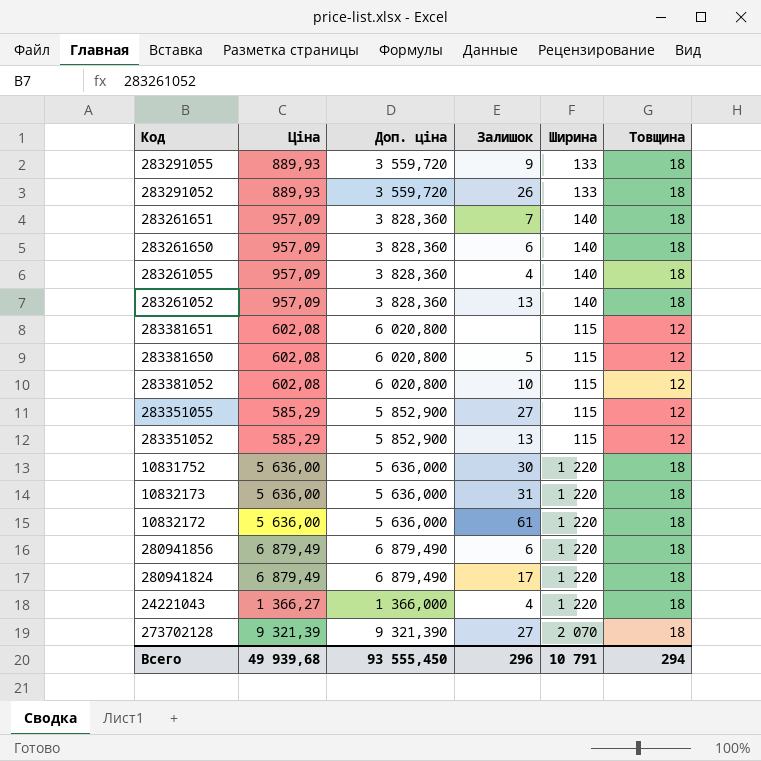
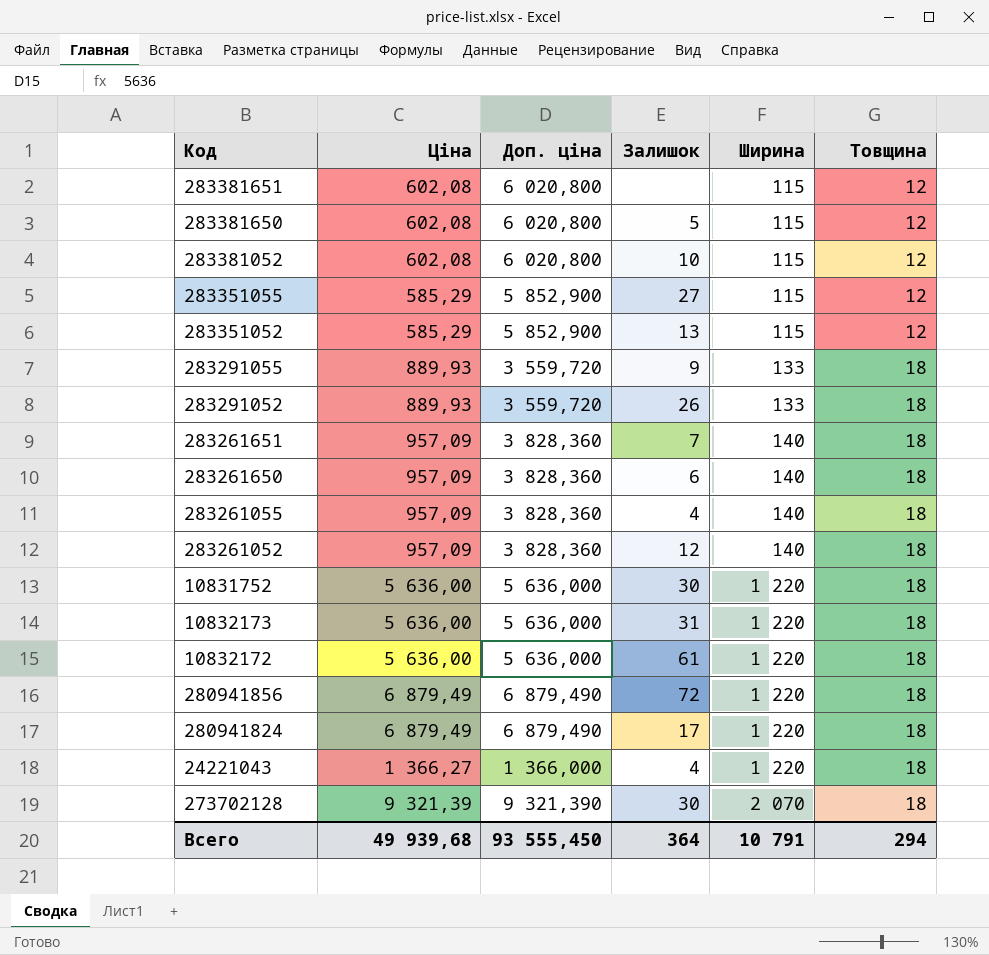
row order: none -> Ширина ascending
283261052 | Залишок: 13 -> 12
280941856 | Залишок: 6 -> 72
273702128 | Залишок: 27 -> 30
Всего | Залишок: 296 -> 364

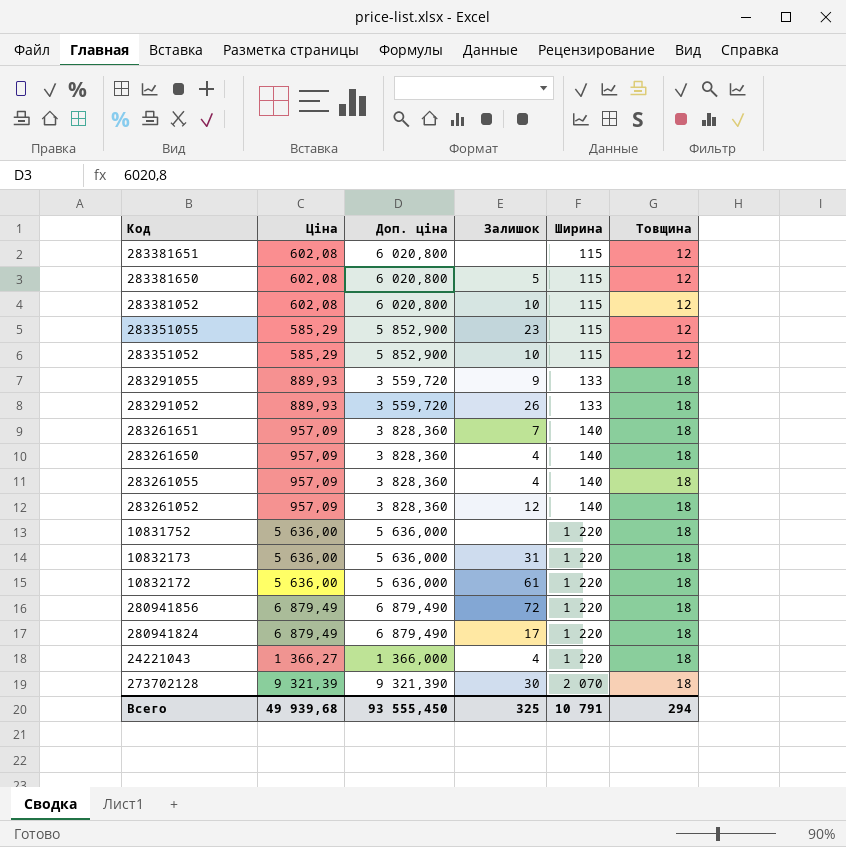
283351055 | Залишок: 27 -> 23
283351052 | Залишок: 13 -> 10
283261650 | Залишок: 6 -> 4
10831752 | Залишок: 30 -> none
Всего | Залишок: 364 -> 325

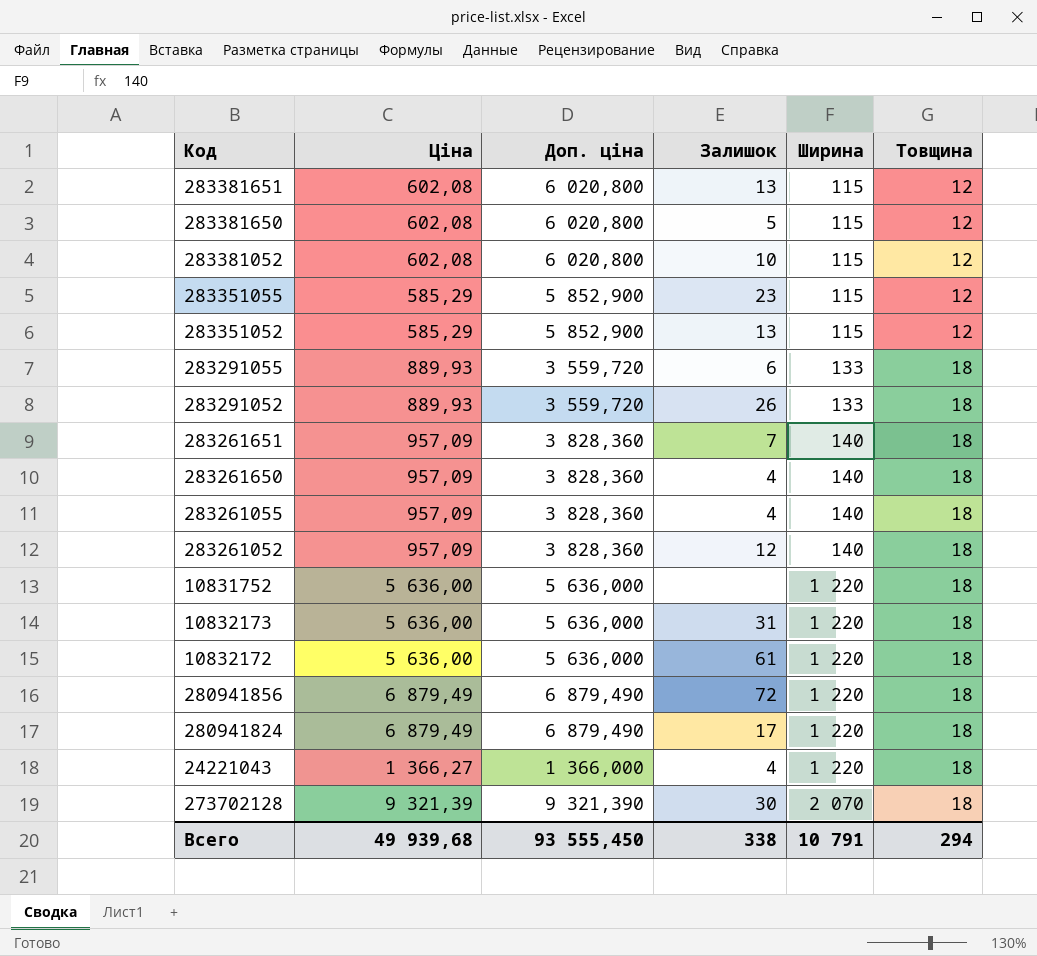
283381651 | Залишок: none -> 13
283351052 | Залишок: 10 -> 13
283291055 | Залишок: 9 -> 6
Всего | Залишок: 325 -> 338

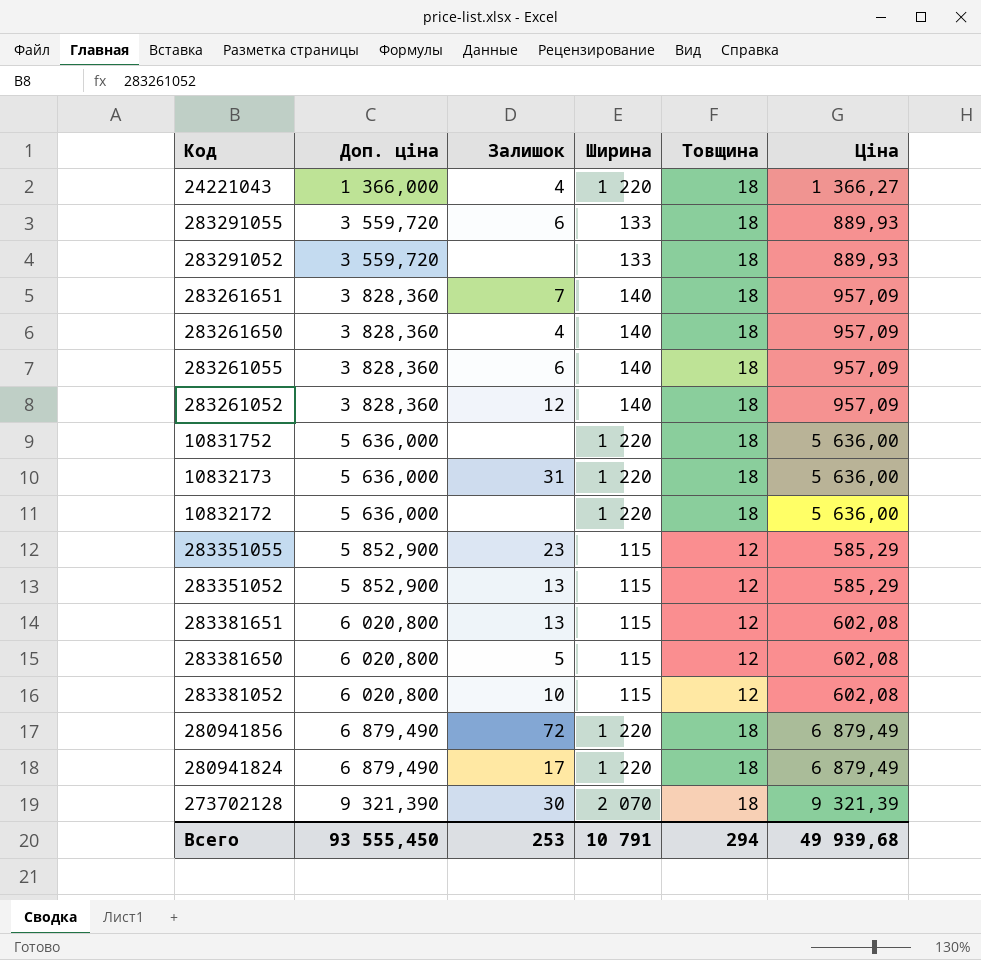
row order: Ширина ascending -> Доп. ціна ascending
column Ціна | position: 2 -> 6
283291052 | Залишок: 26 -> none
283261055 | Залишок: 4 -> 6
10832172 | Залишок: 61 -> none
Всего | Залишок: 338 -> 253

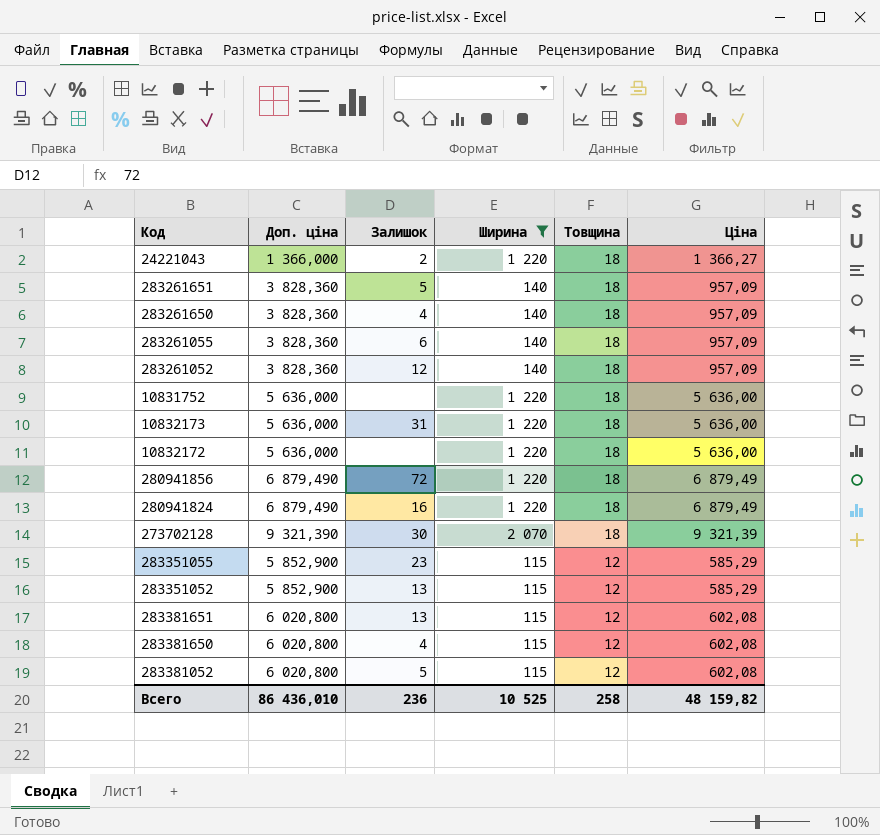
filter: none -> Ширина != 133
row order: Доп. ціна ascending -> Товщина descending
24221043 | Залишок: 4 -> 2
283261651 | Залишок: 7 -> 5
280941824 | Залишок: 17 -> 16
283381650 | Залишок: 5 -> 4
283381052 | Залишок: 10 -> 5
Всего | Доп. ціна: 93 555,450 -> 86 436,010
Всего | Залишок: 253 -> 236
Всего | Ширина: 10 791 -> 10 525
Всего | Товщина: 294 -> 258
Всего | Ціна: 49 939,68 -> 48 159,82

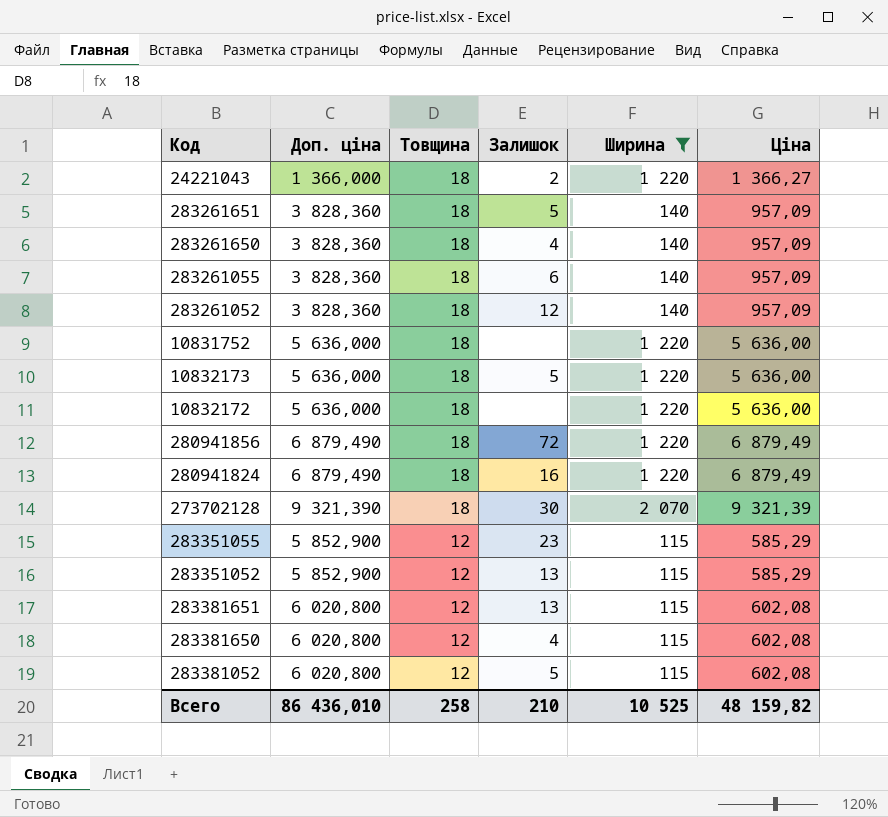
column Товщина | position: 5 -> 3
10832173 | Залишок: 31 -> 5
Всего | Залишок: 236 -> 210

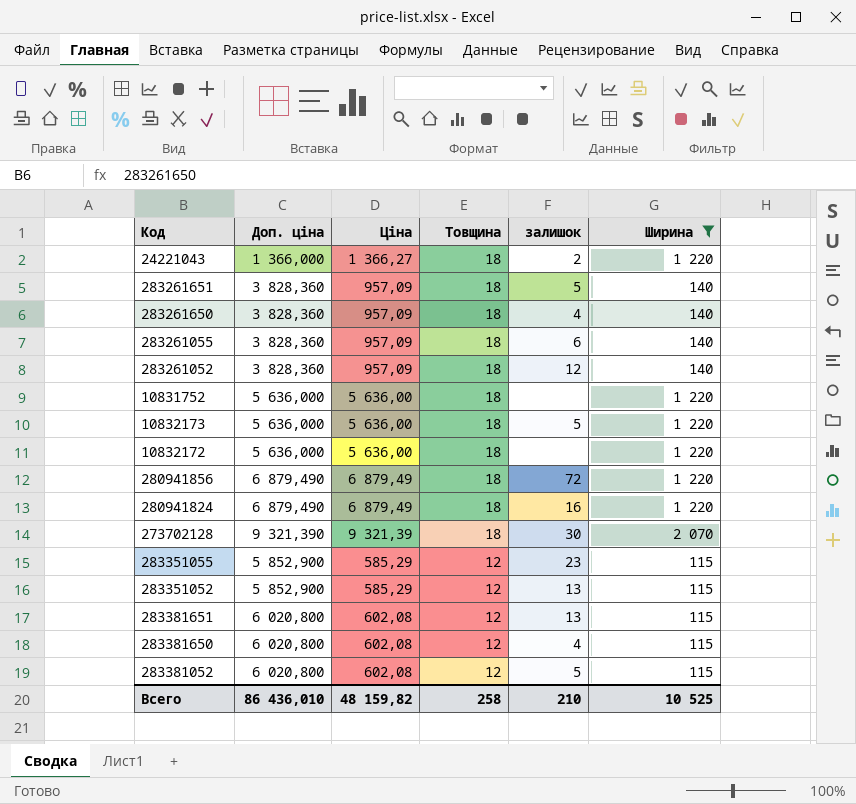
column Ціна | position: 6 -> 3
column name: Залишок -> залишок

